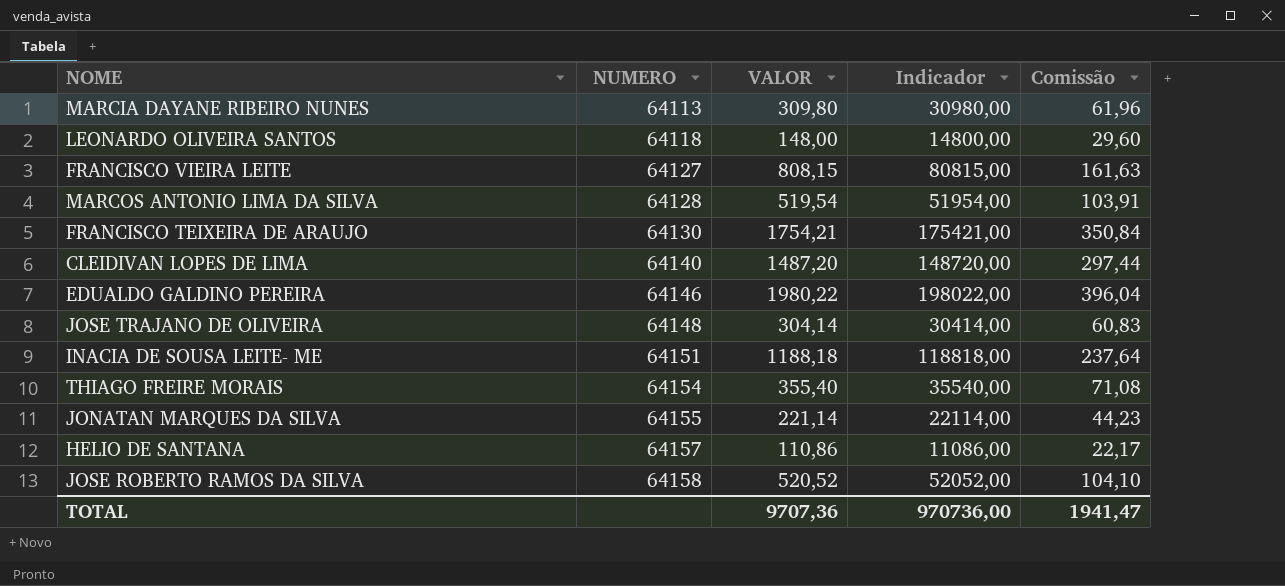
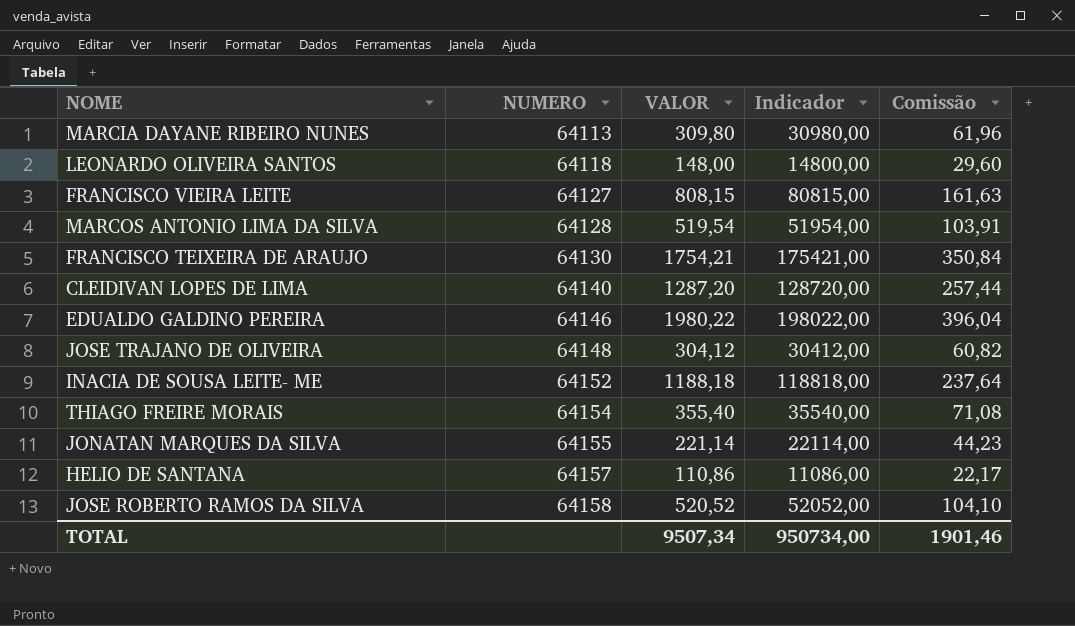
CLEIDIVAN LOPES DE LIMA | VALOR: 1487,20 -> 1287,20
CLEIDIVAN LOPES DE LIMA | Indicador: 148720,00 -> 128720,00
CLEIDIVAN LOPES DE LIMA | Comissão: 297,44 -> 257,44
JOSE TRAJANO DE OLIVEIRA | VALOR: 304,14 -> 304,12
JOSE TRAJANO DE OLIVEIRA | Indicador: 30414,00 -> 30412,00
JOSE TRAJANO DE OLIVEIRA | Comissão: 60,83 -> 60,82
INACIA DE SOUSA LEITE- ME | NUMERO: 64151 -> 64152
TOTAL | VALOR: 9707,36 -> 9507,34
TOTAL | Indicador: 970736,00 -> 950734,00
TOTAL | Comissão: 1941,47 -> 1901,46

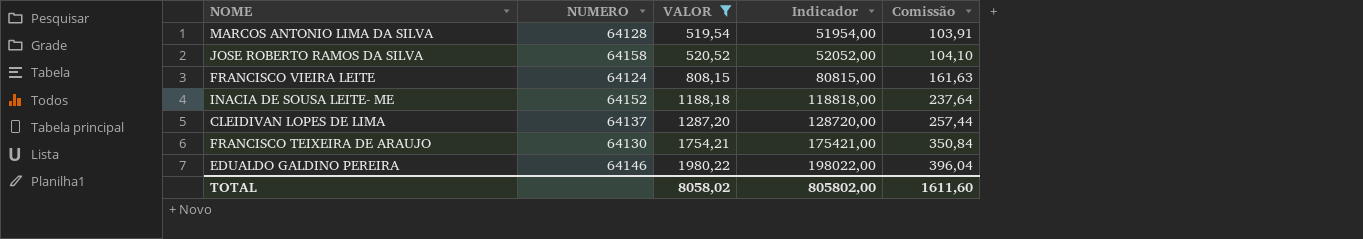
filter: none -> VALOR >= 519,54
row order: NUMERO ascending -> VALOR ascending
FRANCISCO VIEIRA LEITE | NUMERO: 64127 -> 64124
CLEIDIVAN LOPES DE LIMA | NUMERO: 64140 -> 64137
TOTAL | VALOR: 9507,34 -> 8058,02
TOTAL | Indicador: 950734,00 -> 805802,00
TOTAL | Comissão: 1901,46 -> 1611,60

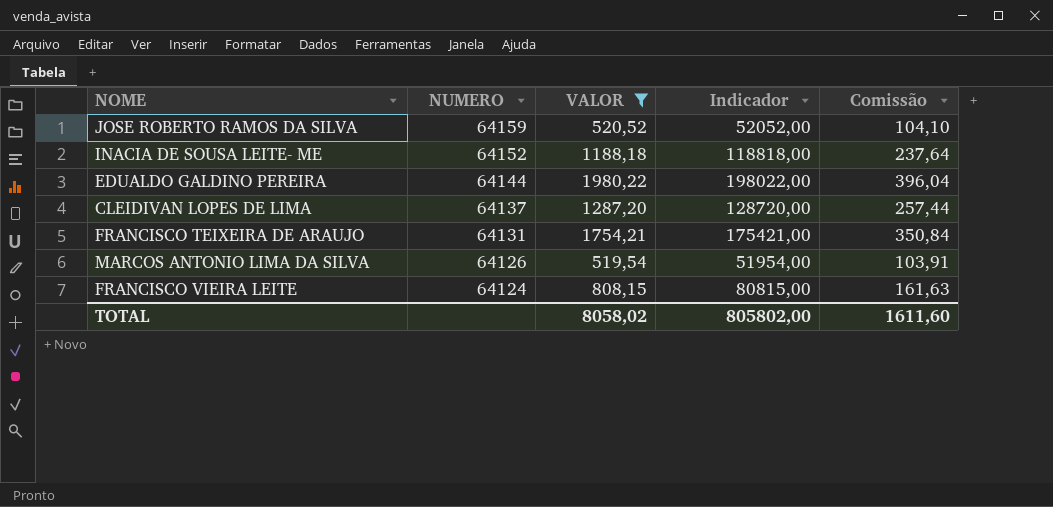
row order: VALOR ascending -> NUMERO descending
JOSE ROBERTO RAMOS DA SILVA | NUMERO: 64158 -> 64159
EDUALDO GALDINO PEREIRA | NUMERO: 64146 -> 64144
FRANCISCO TEIXEIRA DE ARAUJO | NUMERO: 64130 -> 64131
MARCOS ANTONIO LIMA DA SILVA | NUMERO: 64128 -> 64126

